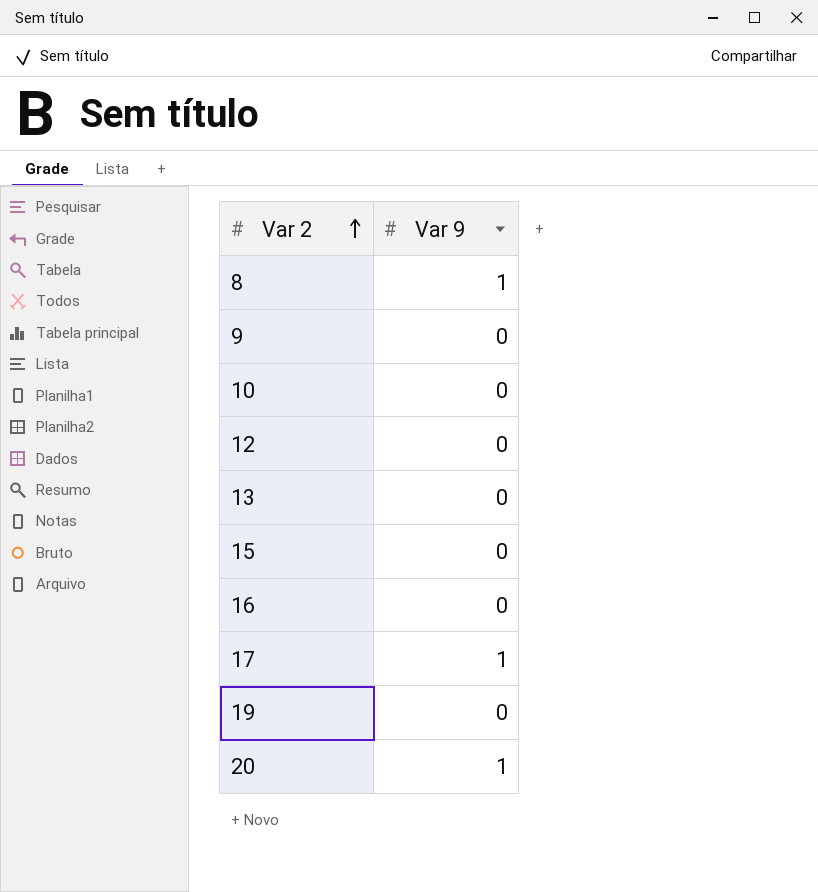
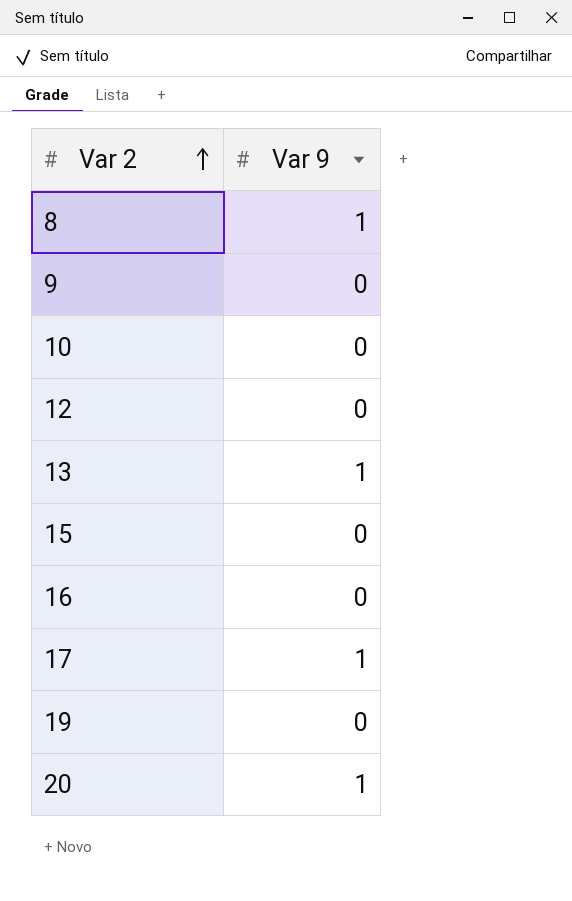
13 | Var 9: 0 -> 1

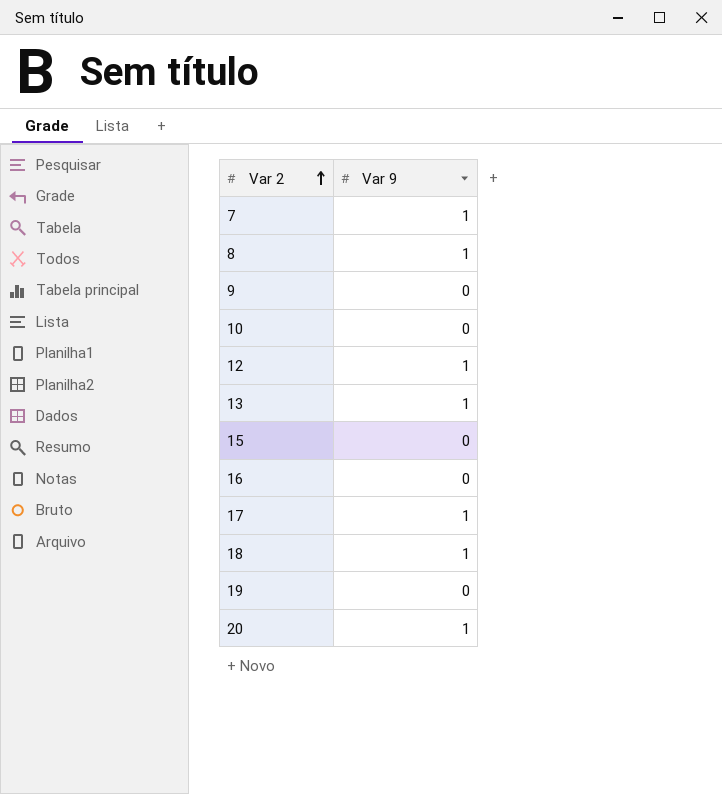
row 7: none -> 1
12 | Var 9: 0 -> 1
row 18: none -> 1

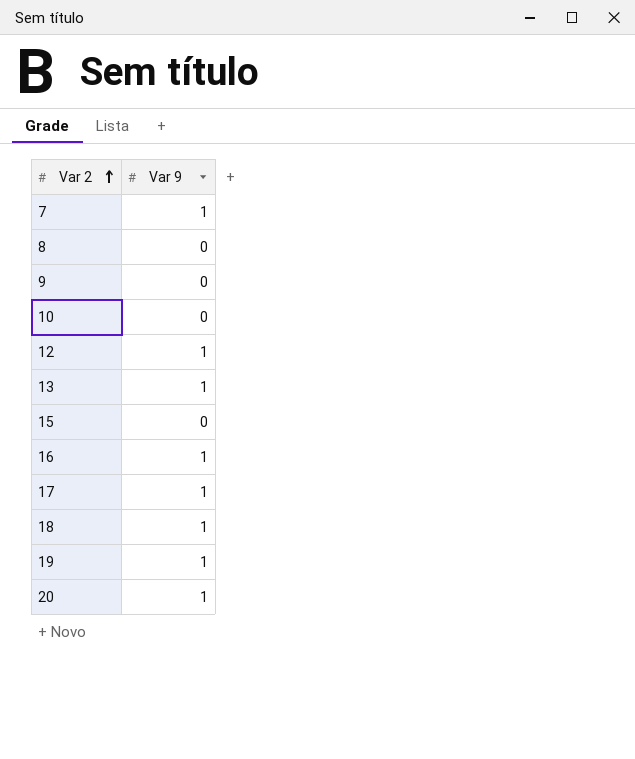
8 | Var 9: 1 -> 0
16 | Var 9: 0 -> 1
19 | Var 9: 0 -> 1

